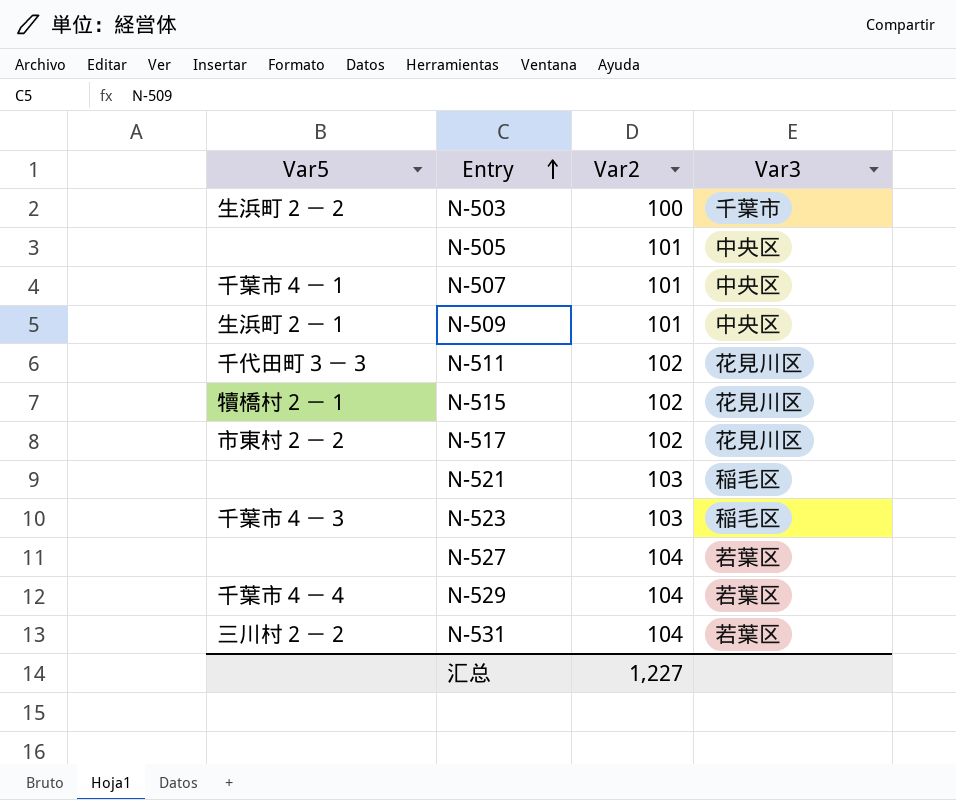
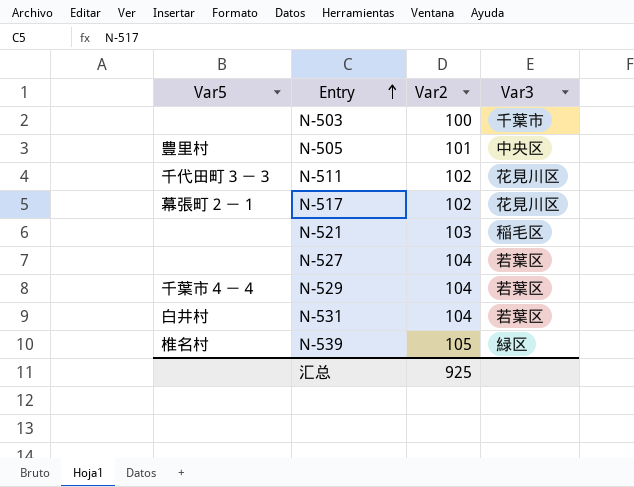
row N-507: 千葉市４－１ | 101 | 中央区 -> none
row N-509: 生浜町２－１ | 101 | 中央区 -> none
row N-515: 犢橋村２－１ | 102 | 花見川区 -> none
row N-523: 千葉市４－３ | 103 | 稲毛区 -> none
N-503 | Var5: 生浜町２－２ -> none
N-505 | Var5: none -> 豊里村
N-517 | Var5: 市東村２－２ -> 幕張町２－１
N-531 | Var5: 三川村２－２ -> 白井村
row N-539: none -> 椎名村 | 105 | 緑区
汇总 | Var2: 1,227 -> 925

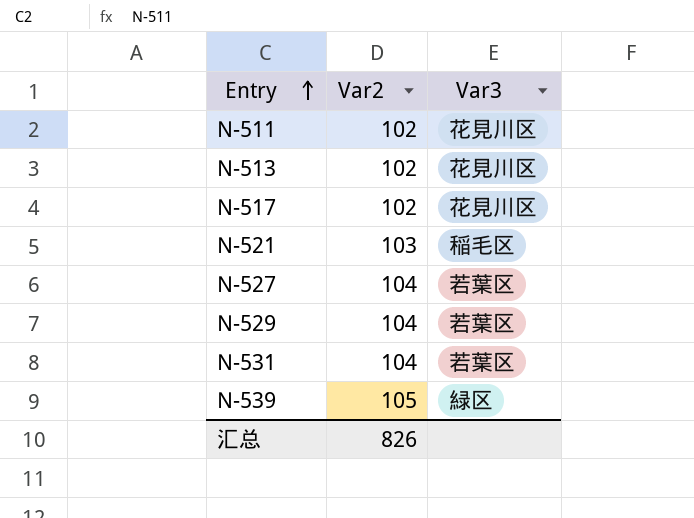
column Var5 | position: 1 -> none
row N-503: none | 100 | 千葉市 -> none
row N-505: 豊里村 | 101 | 中央区 -> none
row N-513: none -> 102 | 花見川区
汇总 | Var2: 925 -> 826

